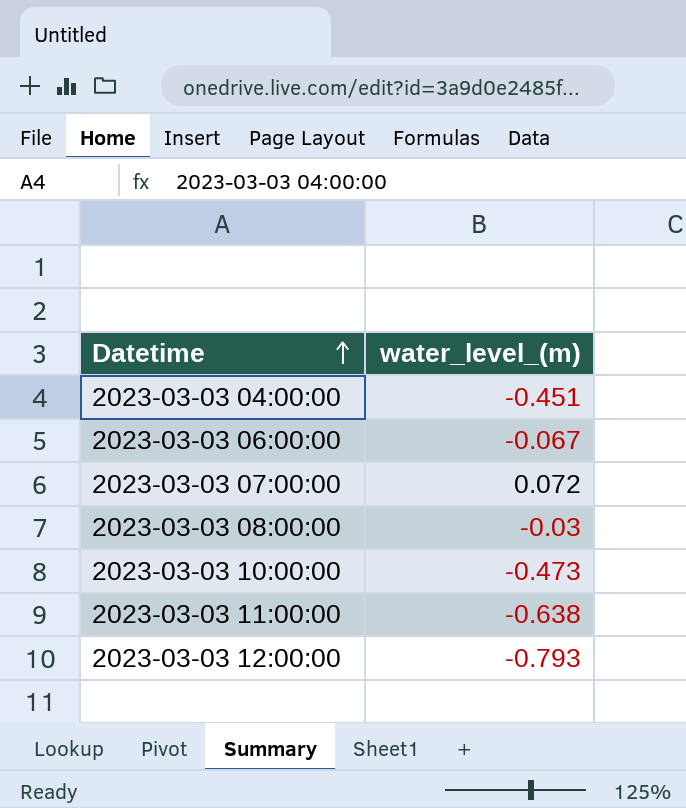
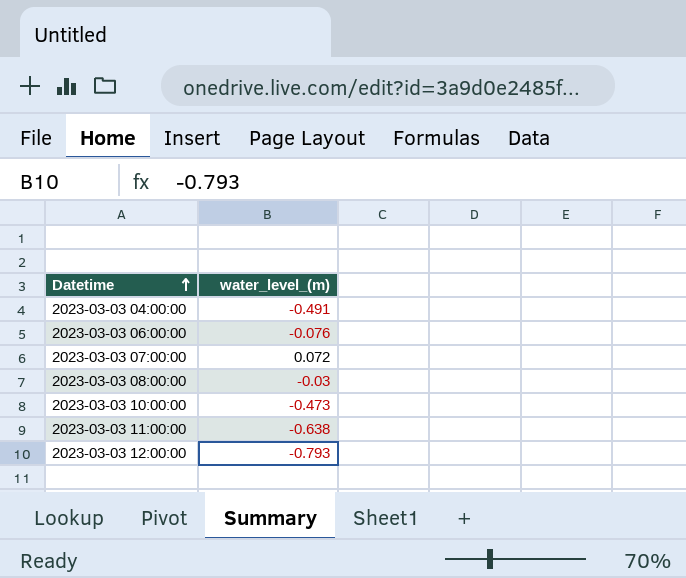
2023-03-03 04:00:00 | water_level_(m): -0.451 -> -0.491
2023-03-03 06:00:00 | water_level_(m): -0.067 -> -0.076

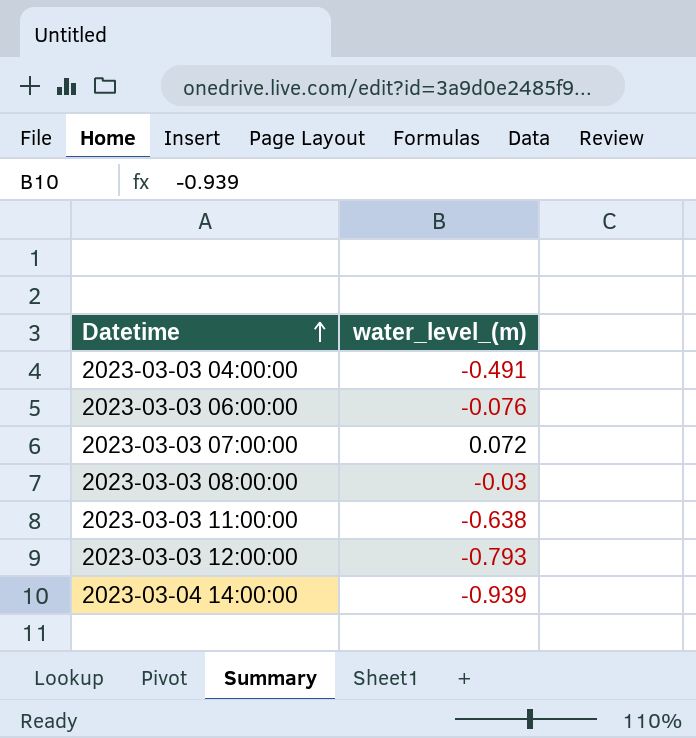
row 2023-03-03 10:00:00: -0.473 -> none
row 2023-03-04 14:00:00: none -> -0.939

